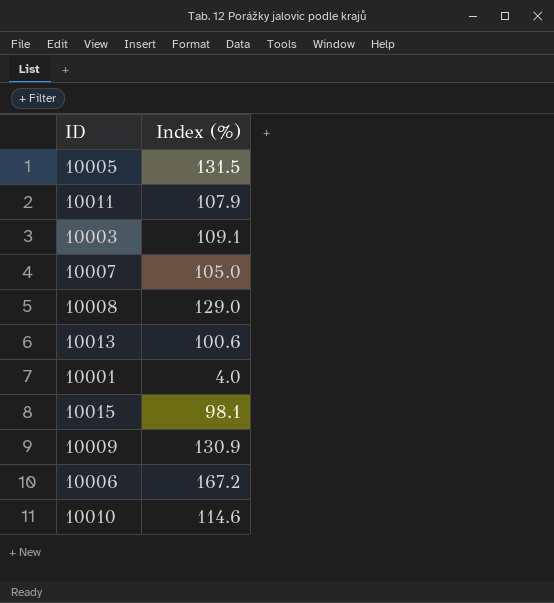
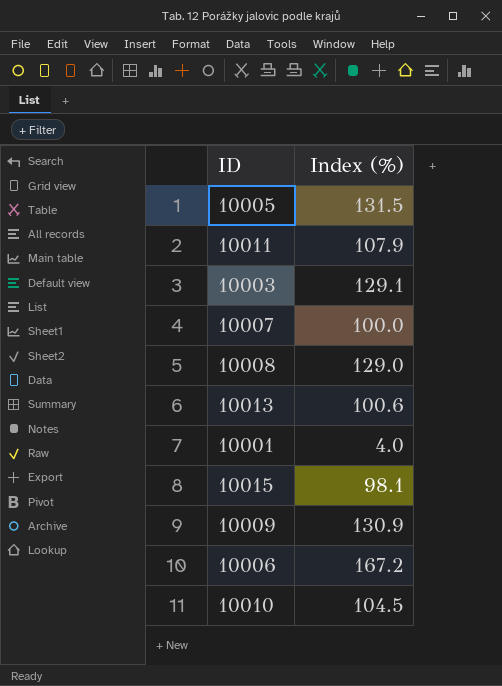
10003 | Index (%): 109.1 -> 129.1
10007 | Index (%): 105.0 -> 100.0
10010 | Index (%): 114.6 -> 104.5

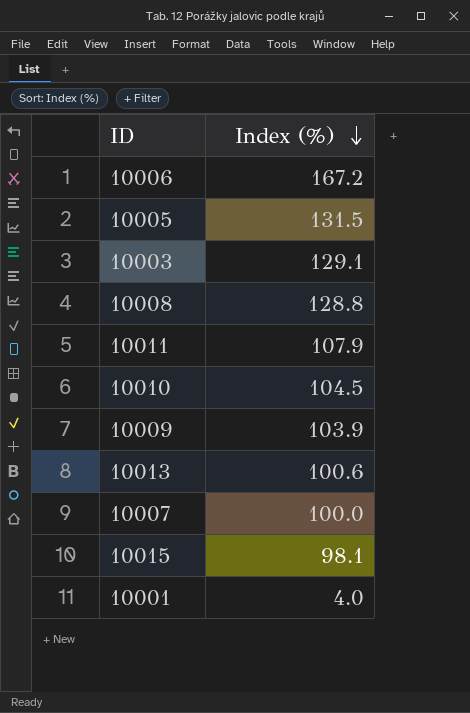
row order: none -> Index (%) descending
10008 | Index (%): 129.0 -> 128.8
10009 | Index (%): 130.9 -> 103.9

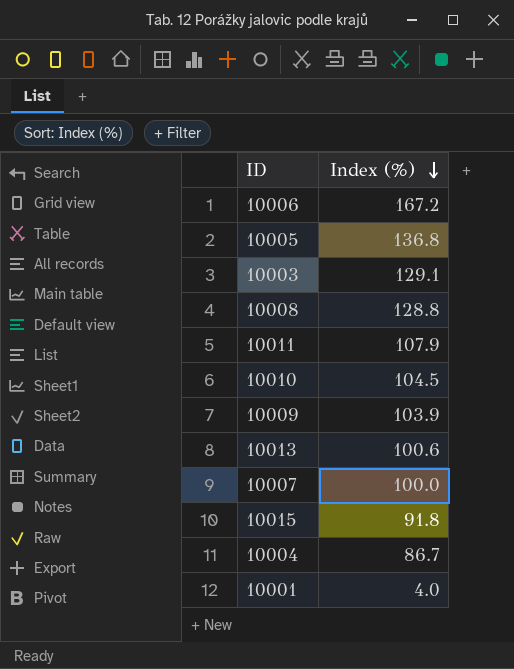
10005 | Index (%): 131.5 -> 136.8
10015 | Index (%): 98.1 -> 91.8
row 10004: none -> 86.7

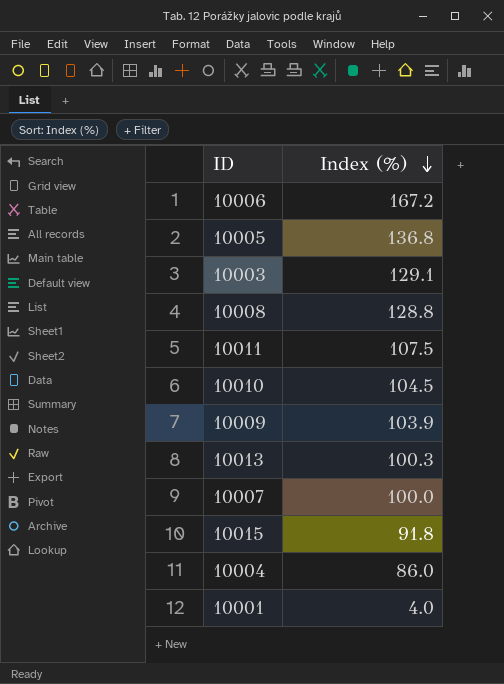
10011 | Index (%): 107.9 -> 107.5
10013 | Index (%): 100.6 -> 100.3
10004 | Index (%): 86.7 -> 86.0

